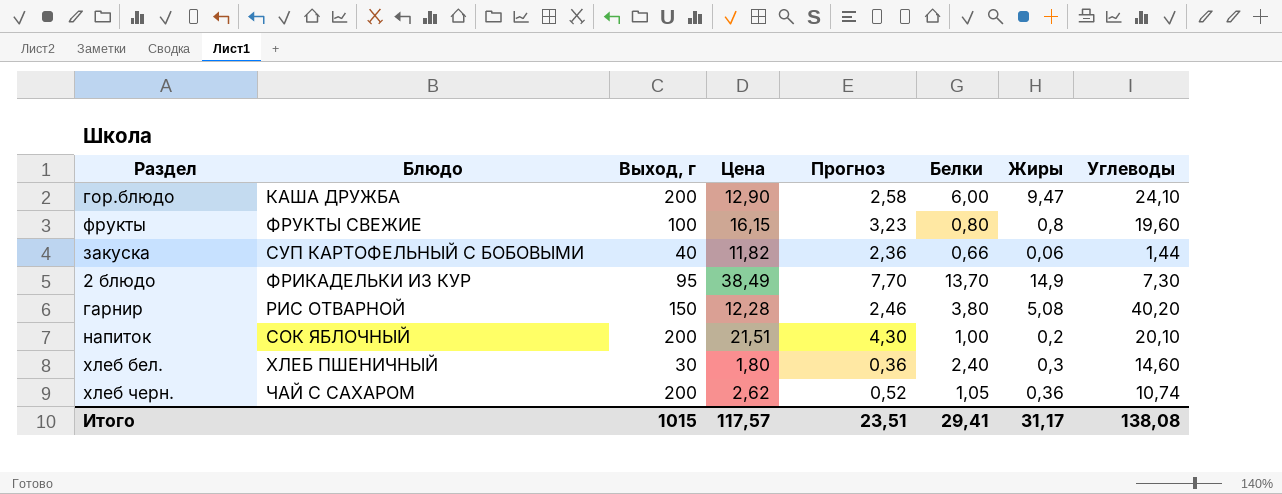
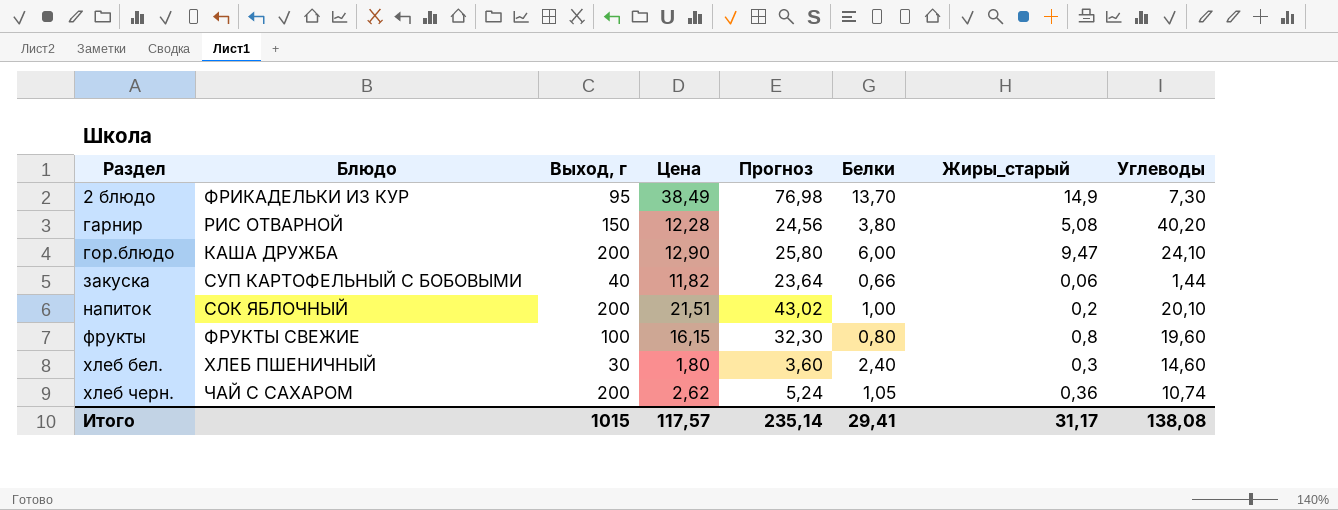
row order: none -> Раздел ascending
column Прогноз | formula: [Цена] * 0,2 -> [Цена] * 2
column name: Жиры -> Жиры_старый
Итого | Прогноз: 23,51 -> 235,14

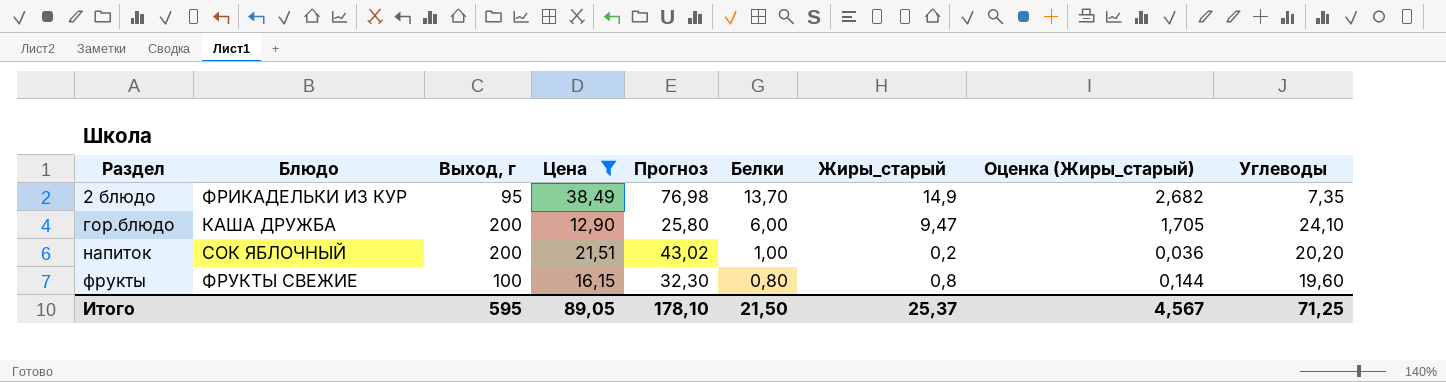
filter: none -> Цена >= 12,90
column Оценка (Жиры_старый) | formula: none -> [Жиры_старый] * 0,18
2 блюдо | Углеводы: 7,30 -> 7,35
напиток | Углеводы: 20,10 -> 20,20
Итого | Выход, г: 1015 -> 595
Итого | Цена: 117,57 -> 89,05
Итого | Прогноз: 235,14 -> 178,10
Итого | Белки: 29,41 -> 21,50
Итого | Жиры_старый: 31,17 -> 25,37
Итого | Углеводы: 138,08 -> 71,25

